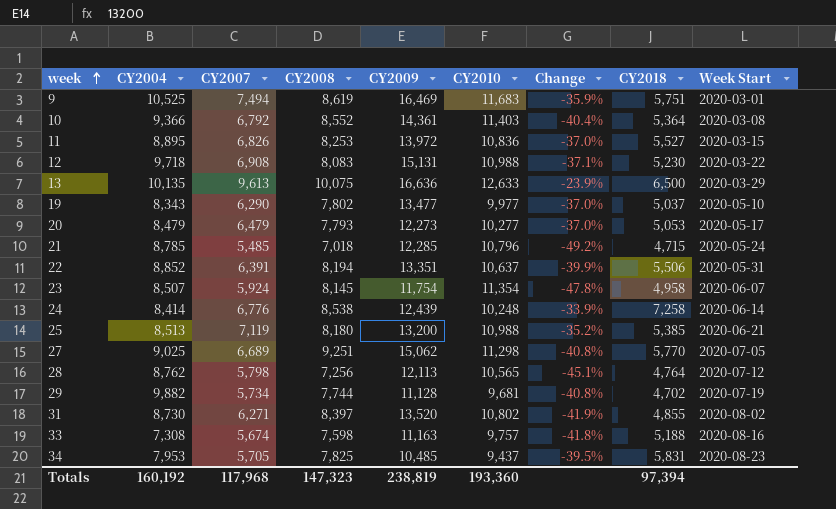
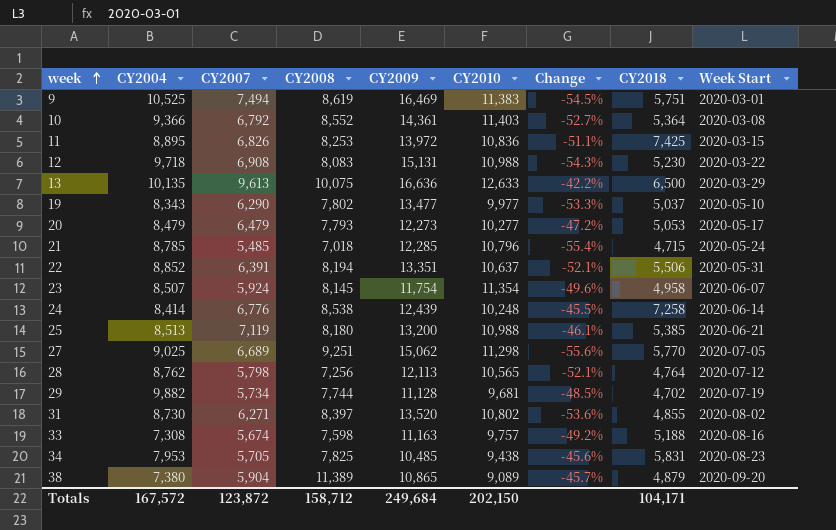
column Change | formula: ([CY2007] - [CY2010]) / [CY2010] -> ([CY2007] - [CY2009]) / [CY2009]
9 | CY2010: 11,683 -> 11,383
11 | CY2018: 5,527 -> 7,425
34 | CY2010: 9,437 -> 9,438
row 38: none -> 7,380 | 5,904 | 11,389 | 10,865 | 9,089 | -45.7% | 4,879 | 2020-09-20
Totals | CY2004: 160,192 -> 167,572
Totals | CY2007: 117,968 -> 123,872
Totals | CY2008: 147,323 -> 158,712
Totals | CY2009: 238,819 -> 249,684
Totals | CY2010: 193,360 -> 202,150
Totals | CY2018: 97,394 -> 104,171

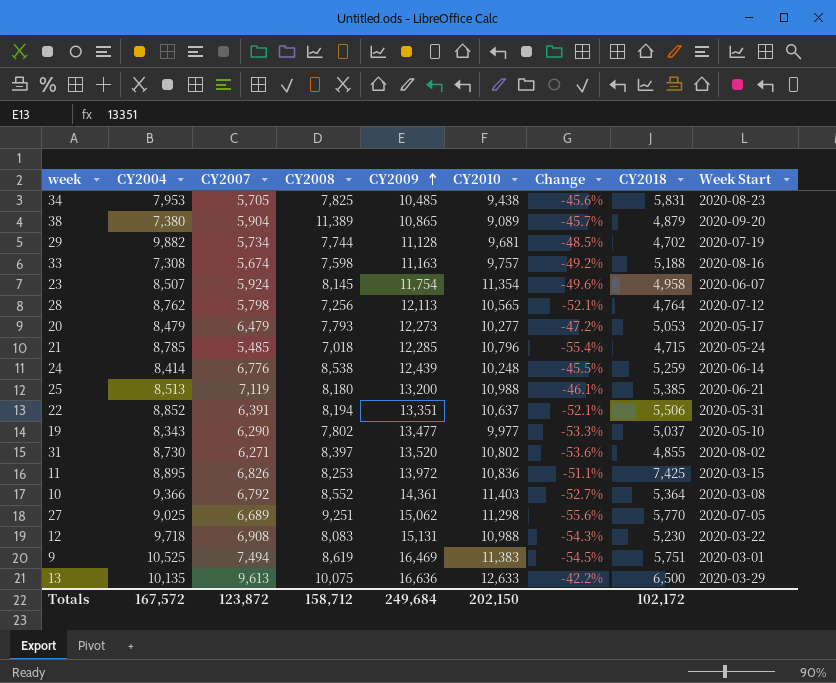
row order: week ascending -> CY2009 ascending
24 | CY2018: 7,258 -> 5,259
Totals | CY2018: 104,171 -> 102,172

